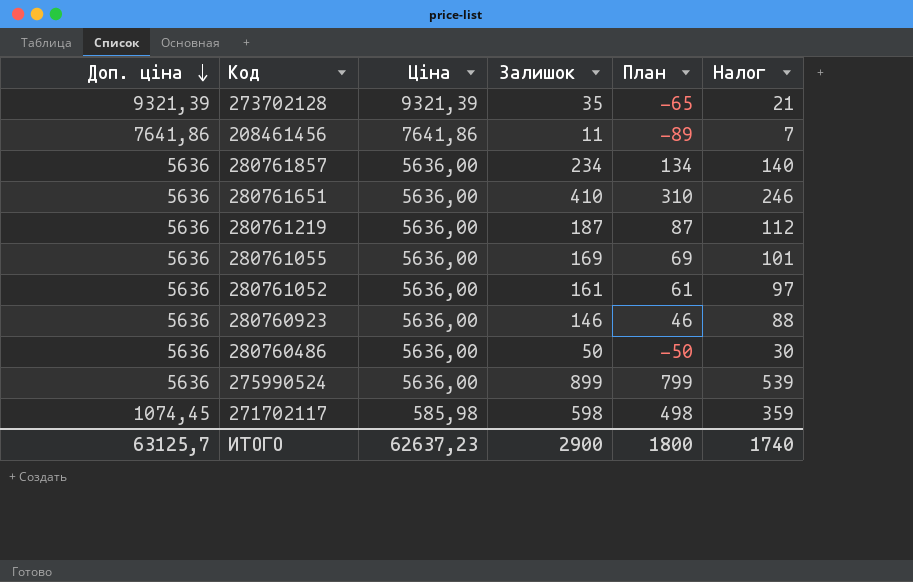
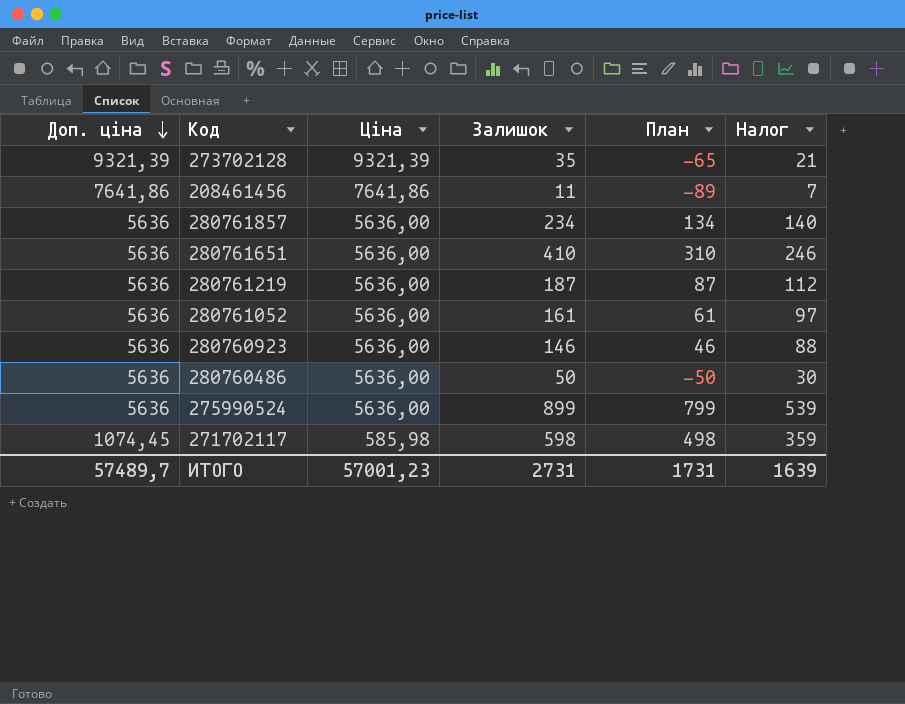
row 280761055: 5636 | 5636,00 | 169 | 69 | 101 -> none
ИТОГО | Доп. ціна: 63125,7 -> 57489,7
ИТОГО | Ціна: 62637,23 -> 57001,23
ИТОГО | Залишок: 2900 -> 2731
ИТОГО | План: 1800 -> 1731
ИТОГО | Налог: 1740 -> 1639

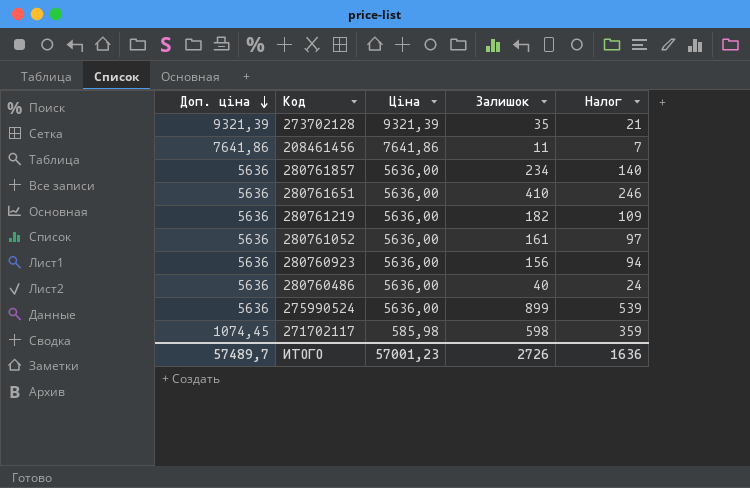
column План | formula: [Залишок] - 100 -> none
280761219 | Залишок: 187 -> 182
280761219 | Налог: 112 -> 109
280760923 | Залишок: 146 -> 156
280760923 | Налог: 88 -> 94
280760486 | Залишок: 50 -> 40
280760486 | Налог: 30 -> 24
ИТОГО | Залишок: 2731 -> 2726
ИТОГО | Налог: 1639 -> 1636

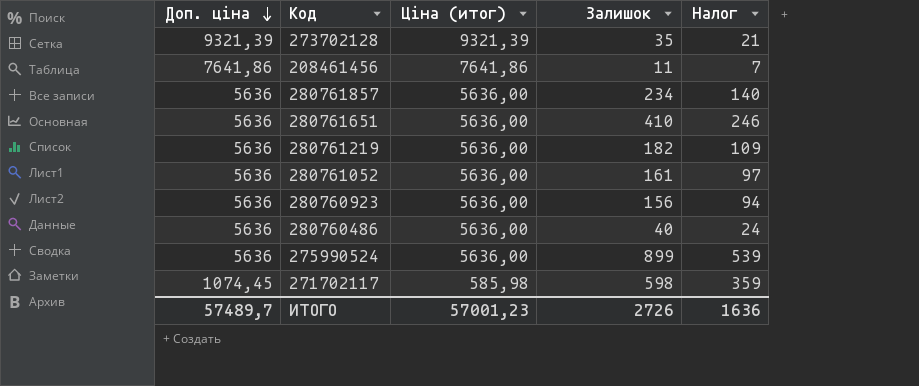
column name: Ціна -> Ціна (итог)

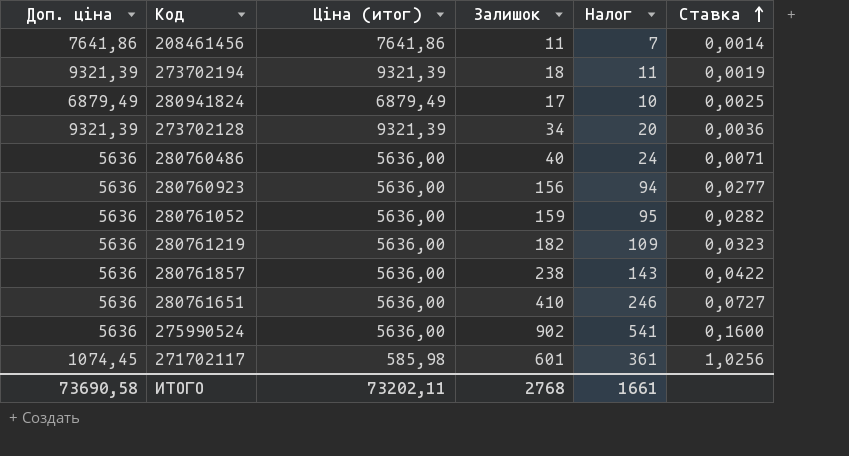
row order: Доп. ціна descending -> Ставка ascending
column Ставка | formula: none -> [Залишок] / [Ціна (итог)]
row 273702194: none -> 9321,39 | 9321,39 | 18 | 11 | 0,0019
row 280941824: none -> 6879,49 | 6879,49 | 17 | 10 | 0,0025
273702128 | Залишок: 35 -> 34
273702128 | Налог: 21 -> 20
280761052 | Залишок: 161 -> 159
280761052 | Налог: 97 -> 95
280761857 | Залишок: 234 -> 238
280761857 | Налог: 140 -> 143
275990524 | Залишок: 899 -> 902
275990524 | Налог: 539 -> 541
271702117 | Залишок: 598 -> 601
271702117 | Налог: 359 -> 361
ИТОГО | Доп. ціна: 57489,7 -> 73690,58
ИТОГО | Ціна (итог): 57001,23 -> 73202,11
ИТОГО | Залишок: 2726 -> 2768
ИТОГО | Налог: 1636 -> 1661

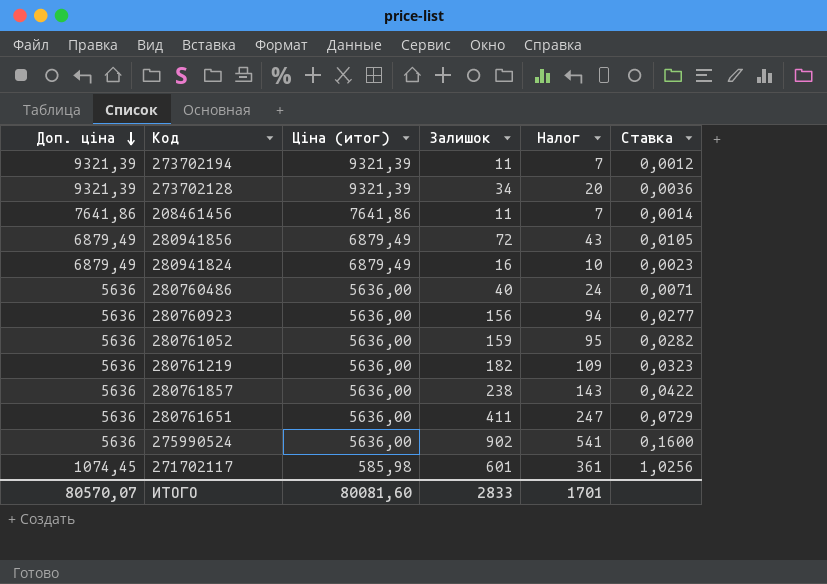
row order: Ставка ascending -> Доп. ціна descending
273702194 | Залишок: 18 -> 11
273702194 | Налог: 11 -> 7
273702194 | Ставка: 0,0019 -> 0,0012
row 280941856: none -> 6879,49 | 6879,49 | 72 | 43 | 0,0105
280941824 | Залишок: 17 -> 16
280941824 | Ставка: 0,0025 -> 0,0023
280761651 | Залишок: 410 -> 411
280761651 | Налог: 246 -> 247
280761651 | Ставка: 0,0727 -> 0,0729
ИТОГО | Доп. ціна: 73690,58 -> 80570,07
ИТОГО | Ціна (итог): 73202,11 -> 80081,60
ИТОГО | Залишок: 2768 -> 2833
ИТОГО | Налог: 1661 -> 1701

